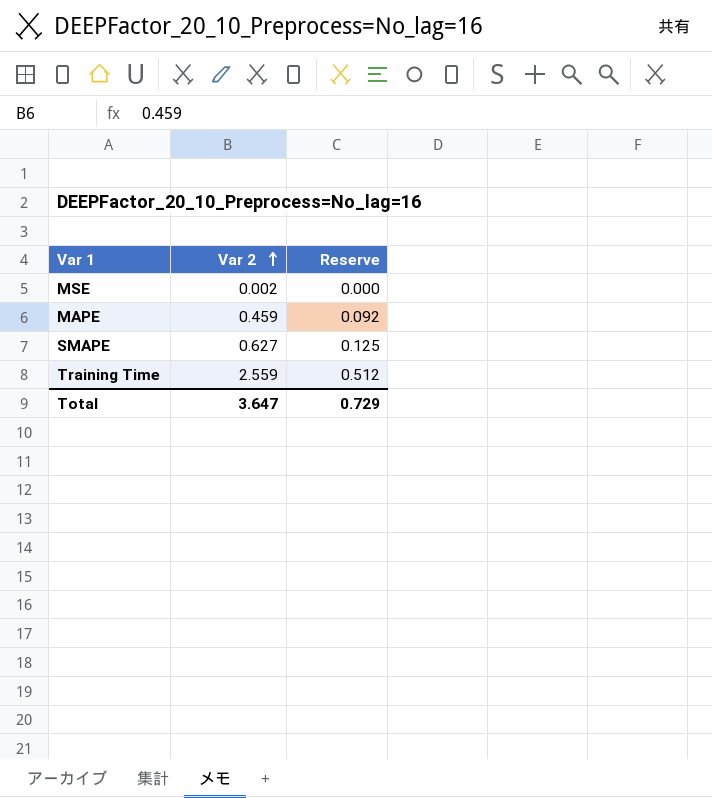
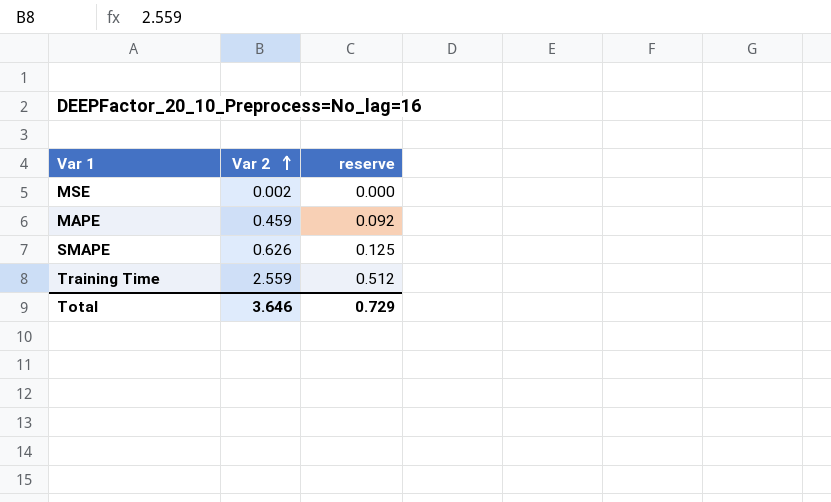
column name: Reserve -> reserve
SMAPE | Var 2: 0.627 -> 0.626
Total | Var 2: 3.647 -> 3.646

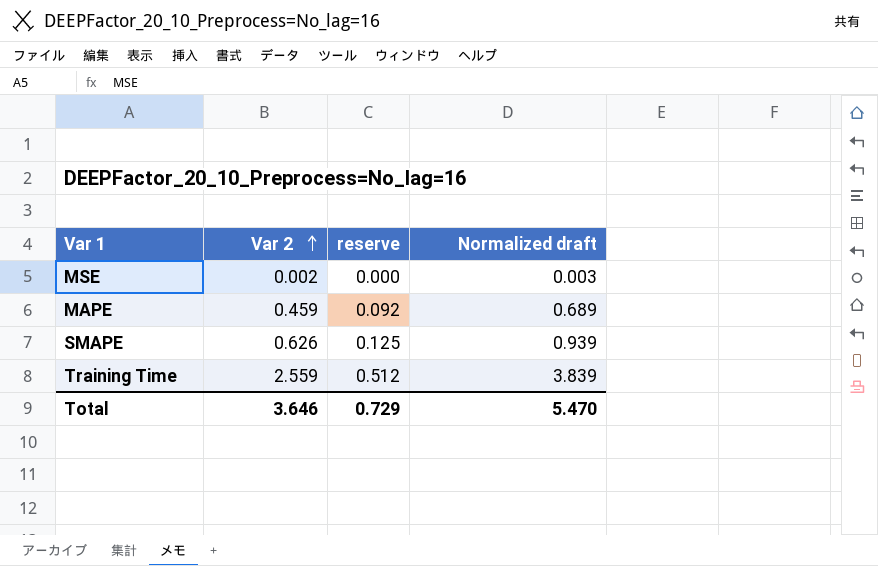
column Normalized draft | formula: none -> [Var 2] * 1.5

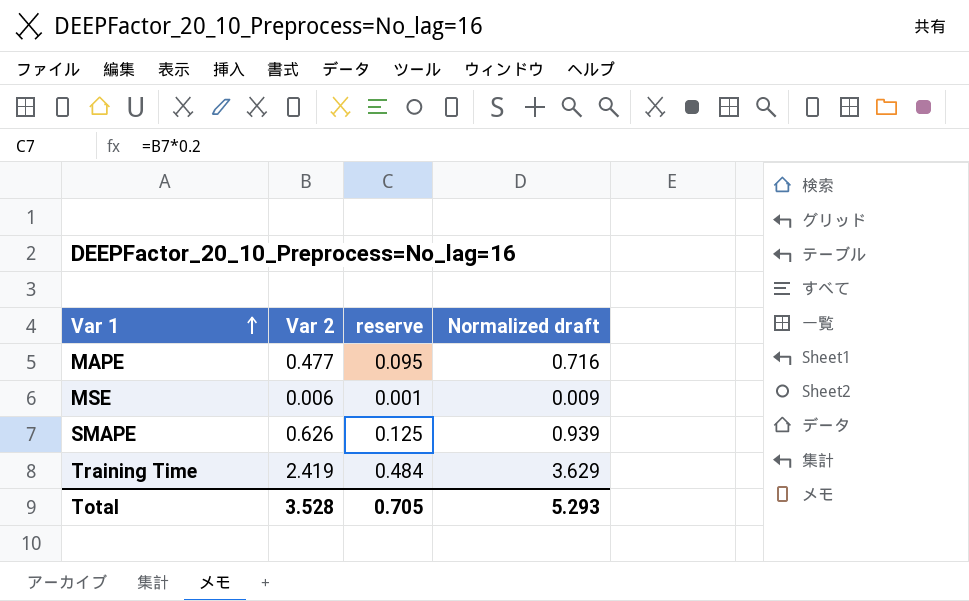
row order: Var 2 ascending -> Var 1 ascending
MAPE | Var 2: 0.459 -> 0.477
MAPE | reserve: 0.092 -> 0.095
MAPE | Normalized draft: 0.689 -> 0.716
MSE | Var 2: 0.002 -> 0.006
MSE | reserve: 0.000 -> 0.001
MSE | Normalized draft: 0.003 -> 0.009
Training Time | Var 2: 2.559 -> 2.419
Training Time | reserve: 0.512 -> 0.484
Training Time | Normalized draft: 3.839 -> 3.629
Total | Var 2: 3.646 -> 3.528
Total | reserve: 0.729 -> 0.705
Total | Normalized draft: 5.470 -> 5.293

